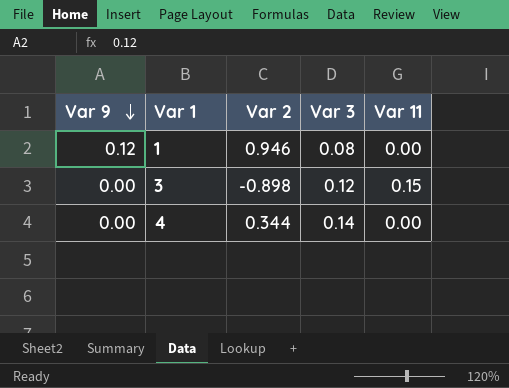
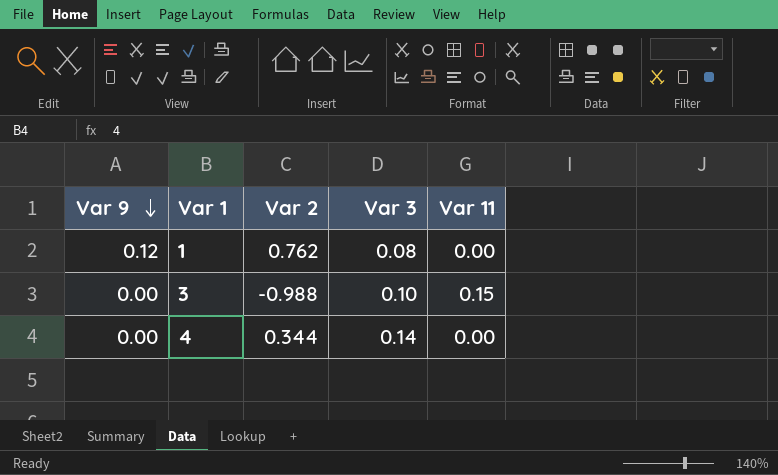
1 | Var 2: 0.946 -> 0.762
3 | Var 2: -0.898 -> -0.988
3 | Var 3: 0.12 -> 0.10

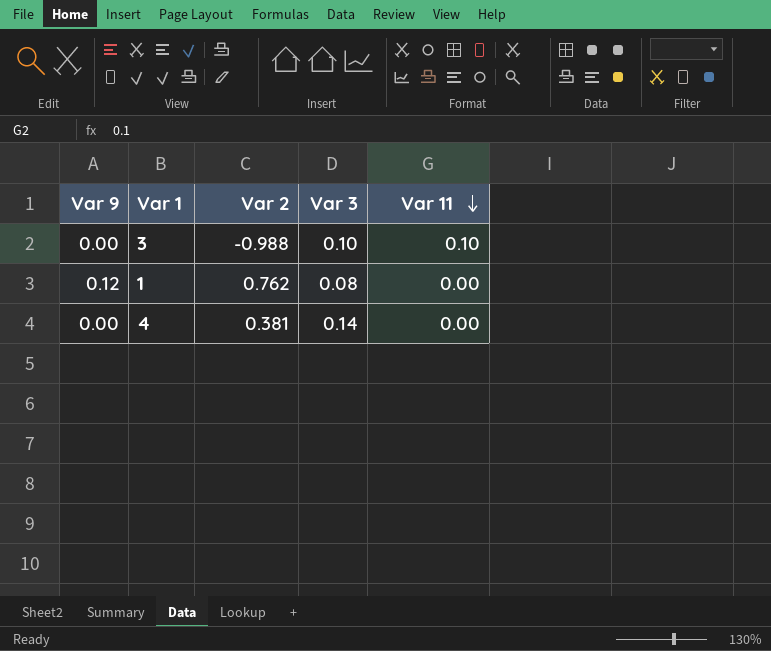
row order: Var 9 descending -> Var 11 descending
3 | Var 11: 0.15 -> 0.10
4 | Var 2: 0.344 -> 0.381

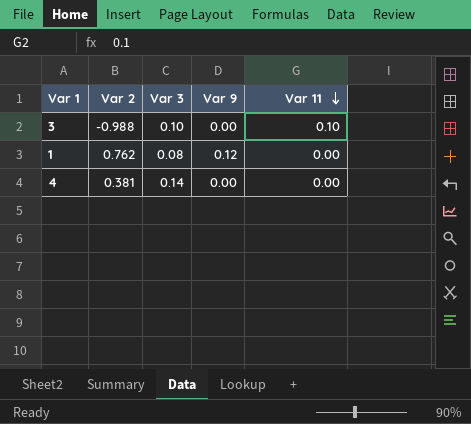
column Var 9 | position: 1 -> 4

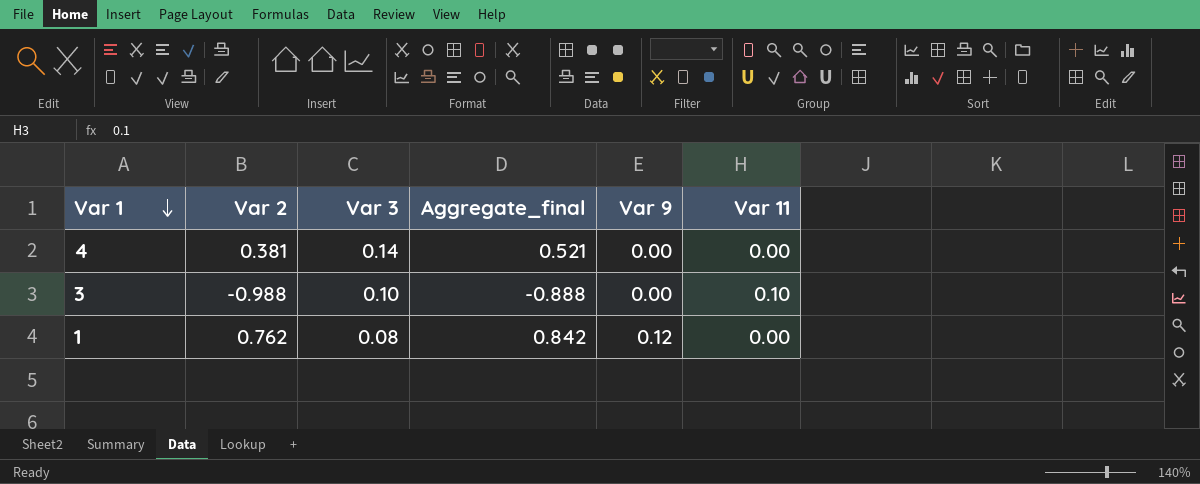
row order: Var 11 descending -> Var 1 descending
column Aggregate_final | formula: none -> [Var 2] + [Var 3]

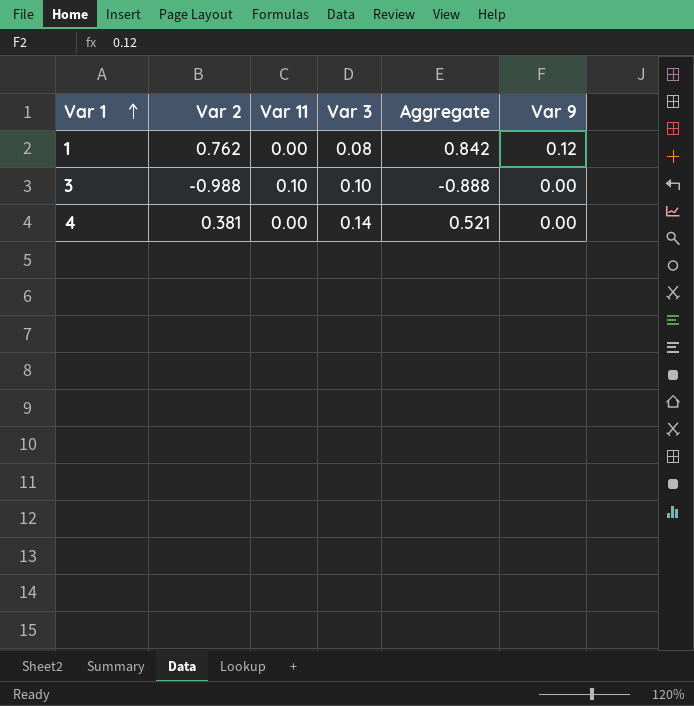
row order: Var 1 descending -> Var 1 ascending
column Var 11 | position: 6 -> 3
column name: Aggregate_final -> Aggregate

